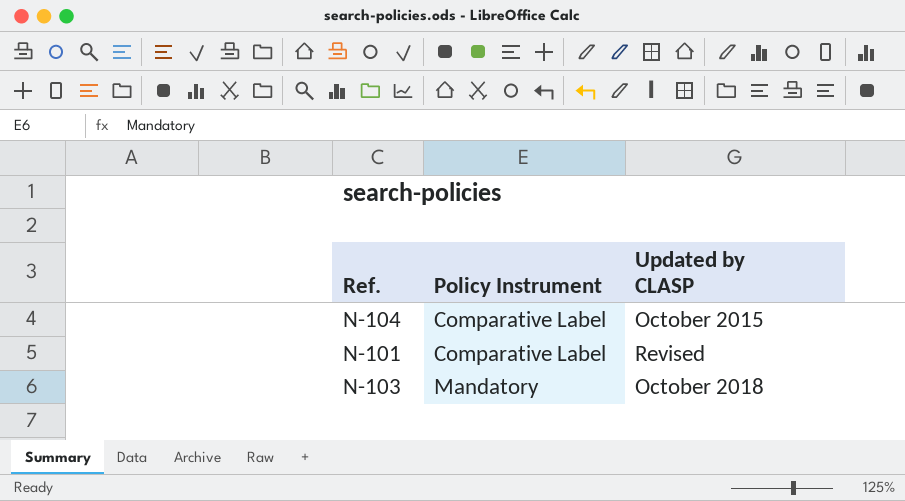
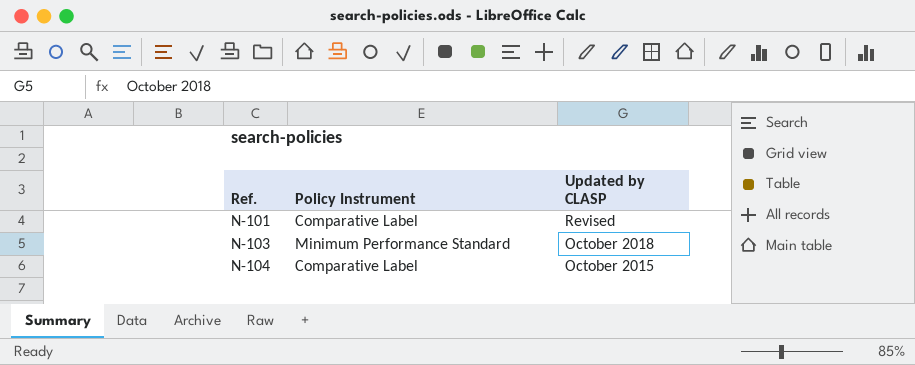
row order: Policy Instrument ascending -> Ref. ascending
N-103 | Policy Instrument: Mandatory -> Minimum Performance Standard

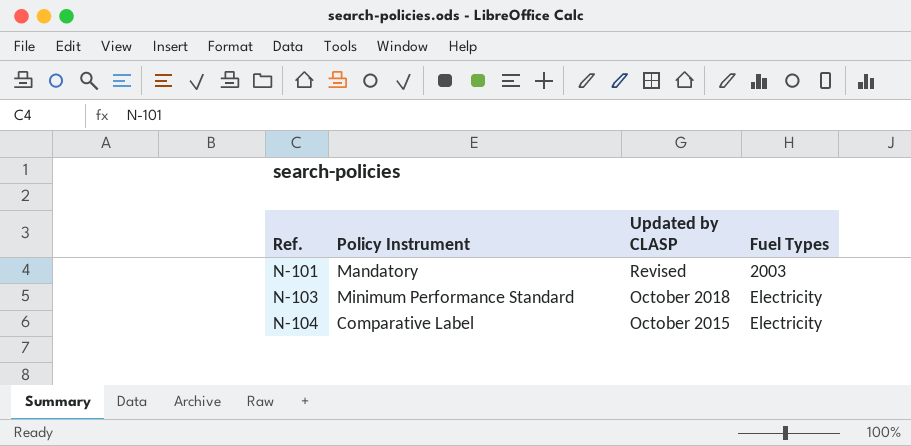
column Fuel Types | position: none -> 4
N-101 | Policy Instrument: Comparative Label -> Mandatory

